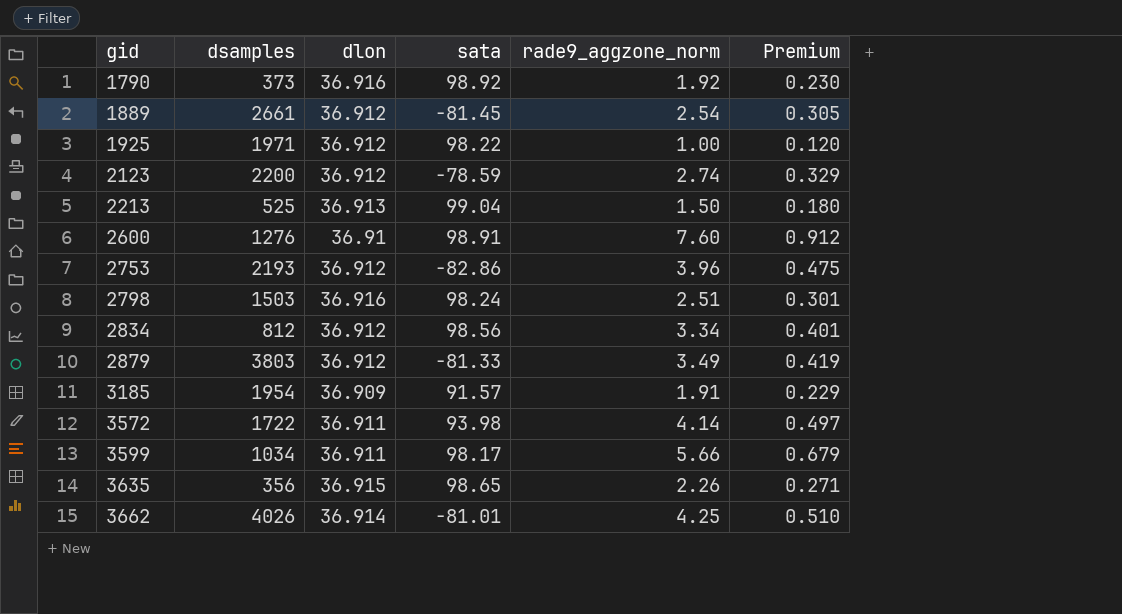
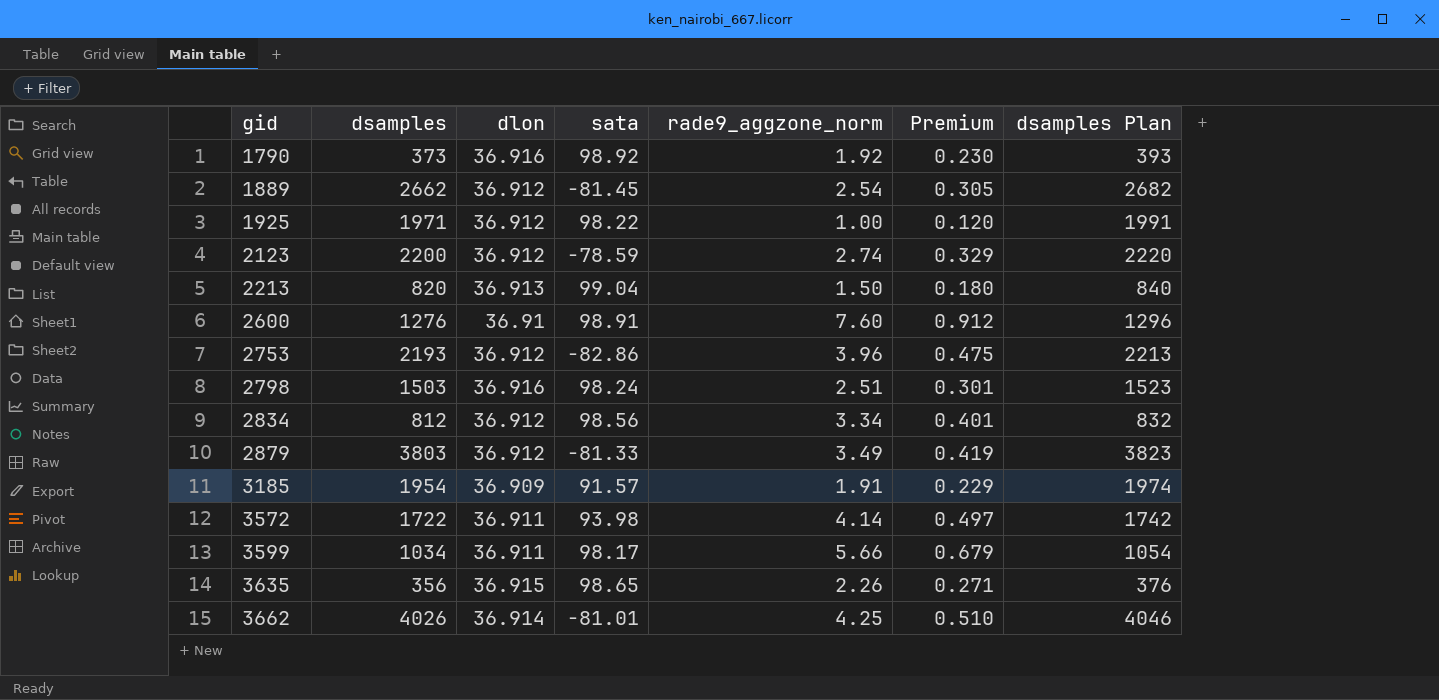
column dsamples Plan | formula: none -> [dsamples] + 20
1889 | dsamples: 2661 -> 2662
2213 | dsamples: 525 -> 820

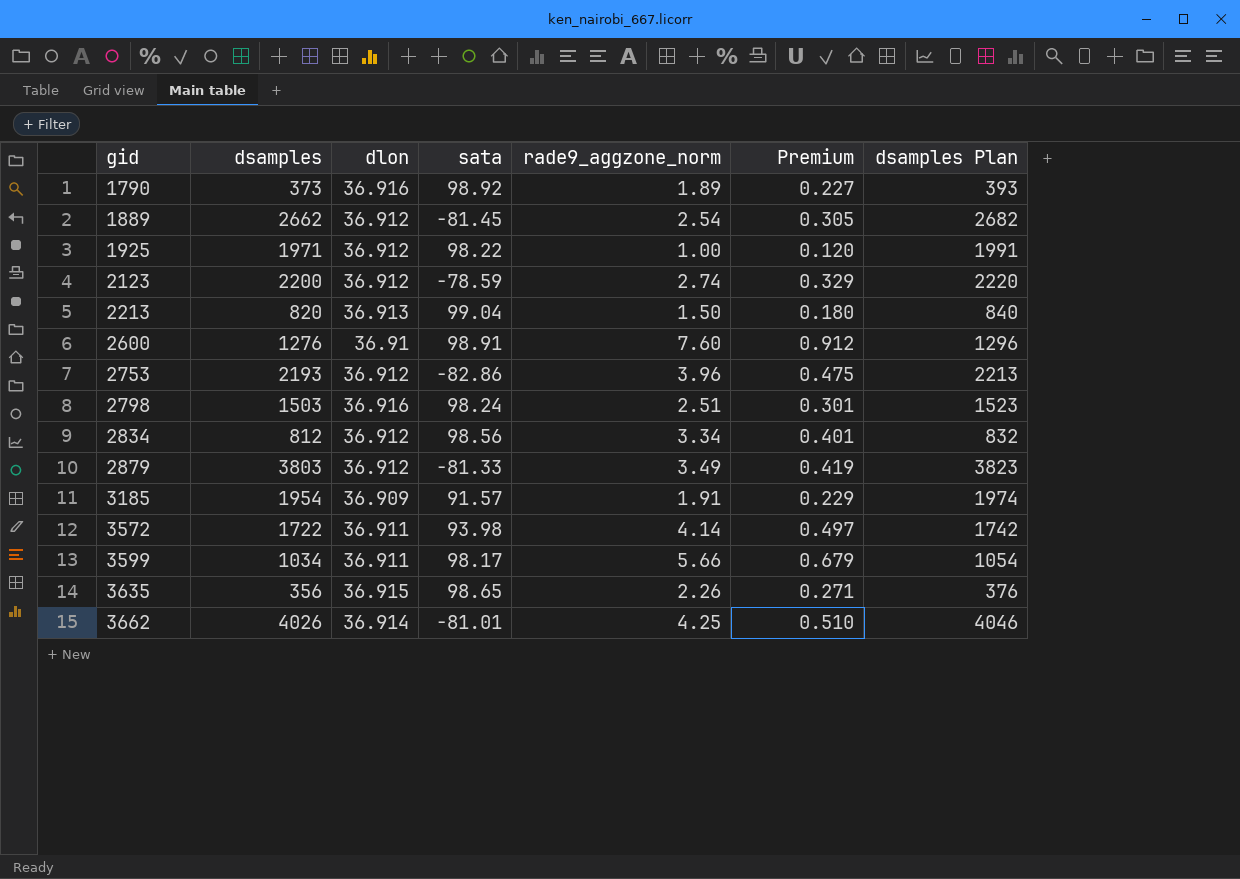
1790 | rade9_aggzone_norm: 1.92 -> 1.89
1790 | Premium: 0.230 -> 0.227

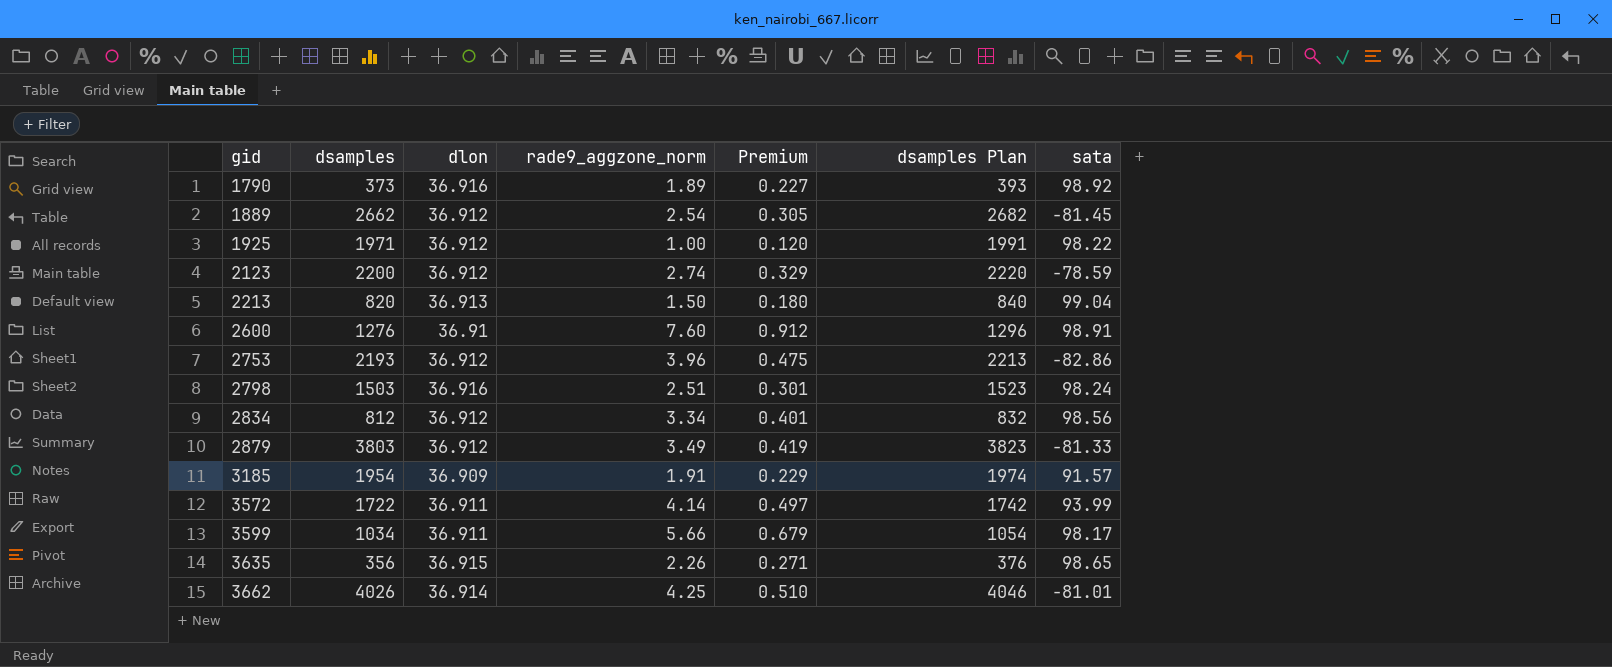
column sata | position: 4 -> 7
3572 | sata: 93.98 -> 93.99

